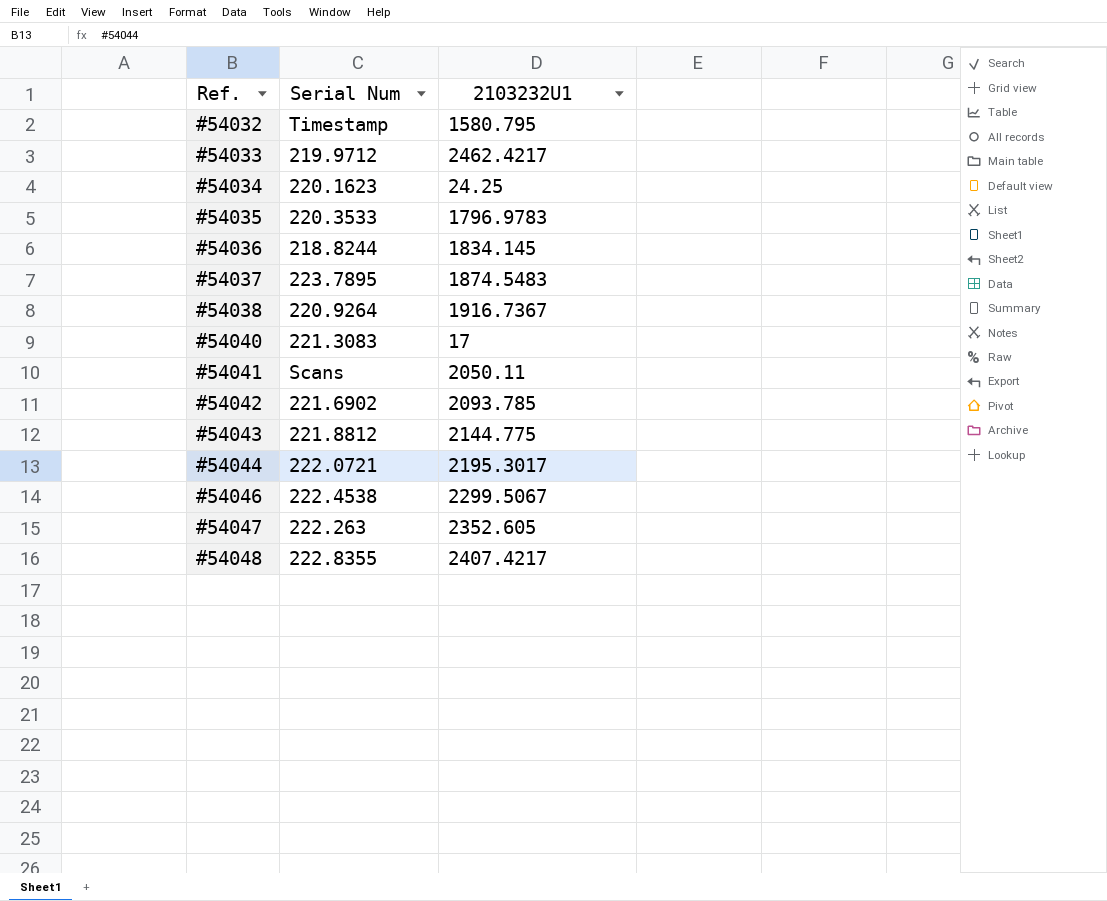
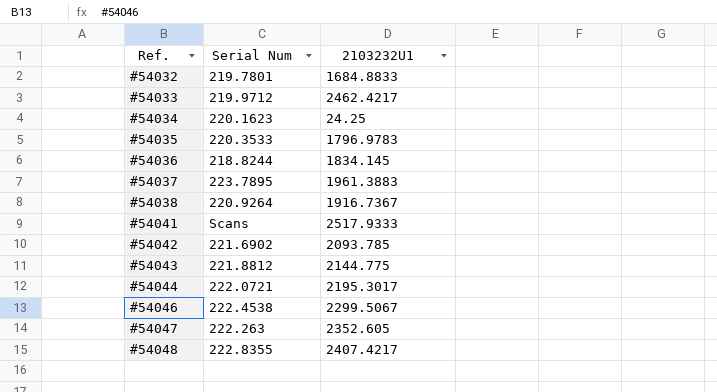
row #54040: 221.3083 | 17 -> none
#54032 | Serial Num: Timestamp -> 219.7801
#54032 | 2103232U1: 1580.795 -> 1684.8833
#54037 | 2103232U1: 1874.5483 -> 1961.3883
#54041 | 2103232U1: 2050.11 -> 2517.9333

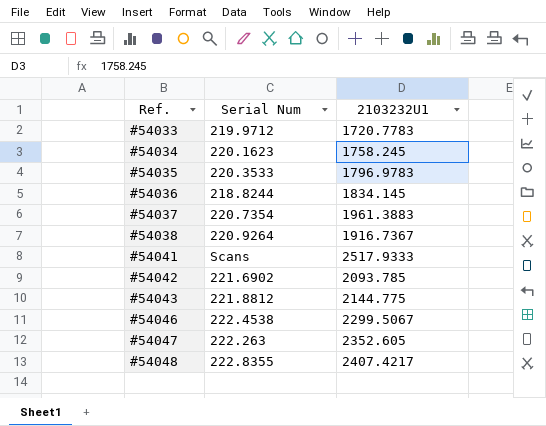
row #54032: 219.7801 | 1684.8833 -> none
row #54044: 222.0721 | 2195.3017 -> none
#54033 | 2103232U1: 2462.4217 -> 1720.7783
#54034 | 2103232U1: 24.25 -> 1758.245
#54037 | Serial Num: 223.7895 -> 220.7354

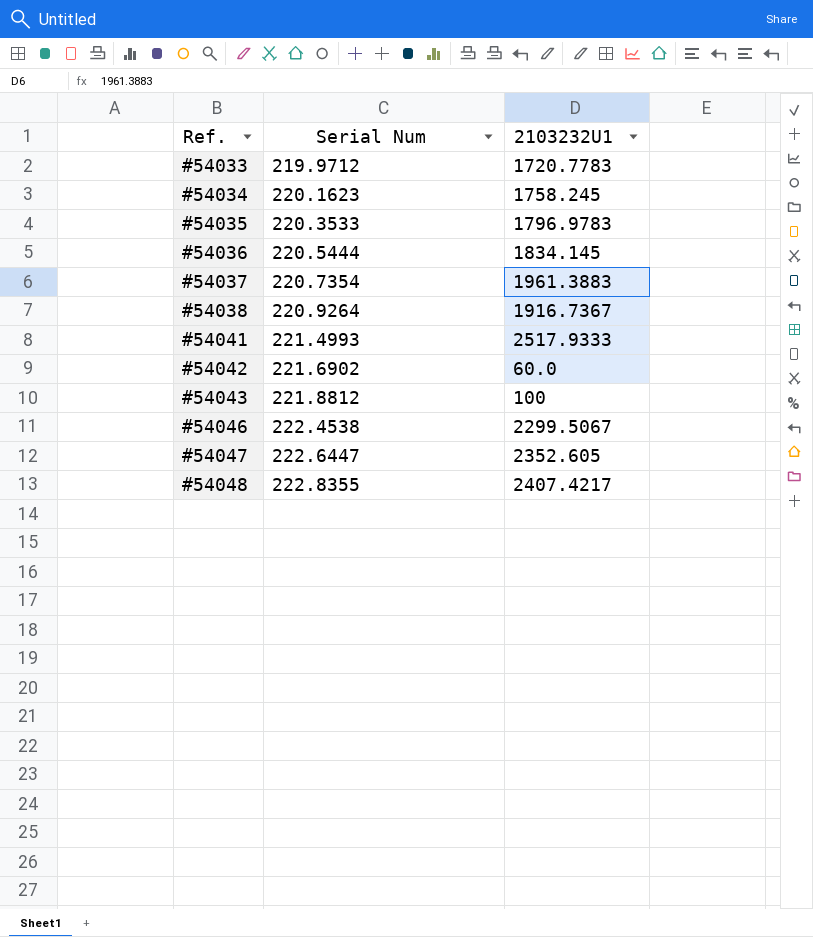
#54036 | Serial Num: 218.8244 -> 220.5444
#54041 | Serial Num: Scans -> 221.4993
#54042 | 2103232U1: 2093.785 -> 60.0
#54043 | 2103232U1: 2144.775 -> 100
#54047 | Serial Num: 222.263 -> 222.6447

